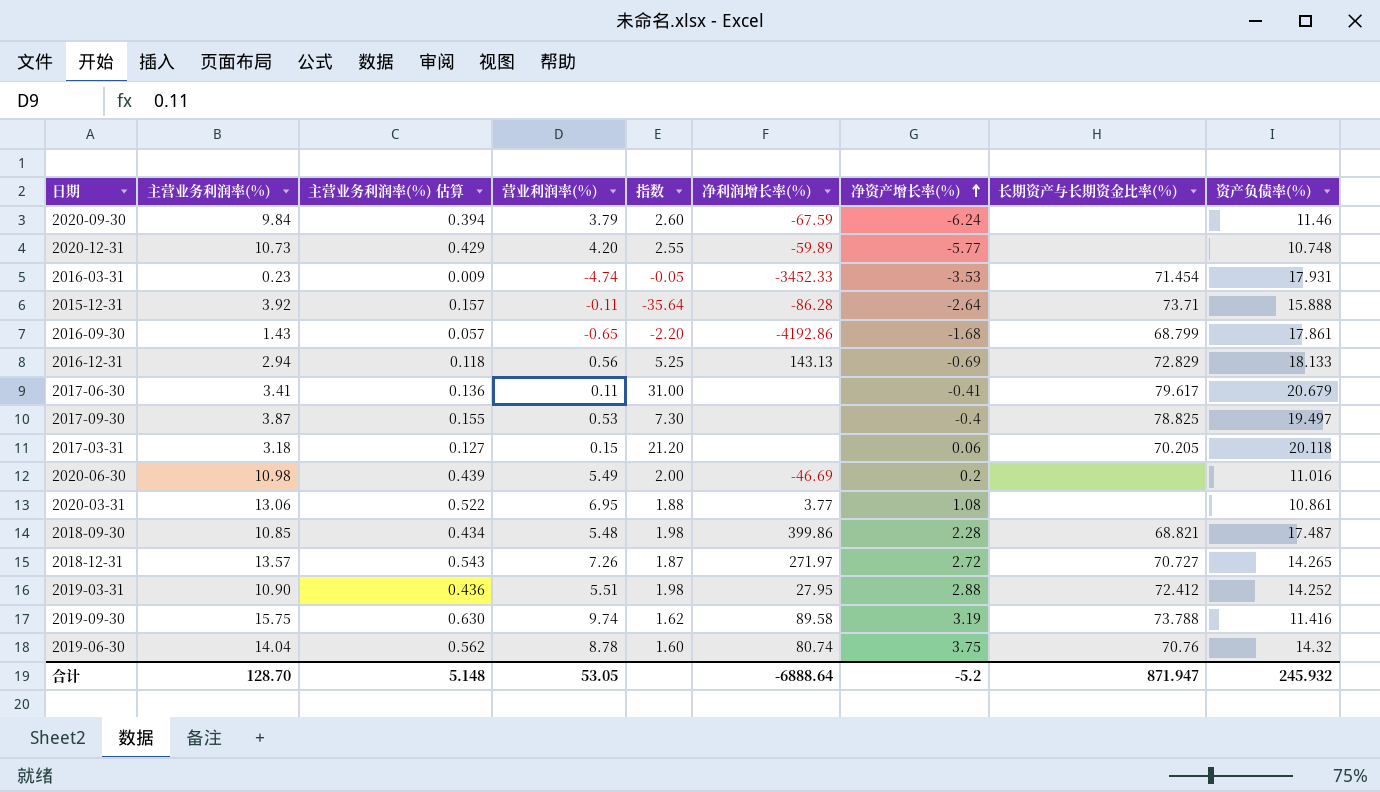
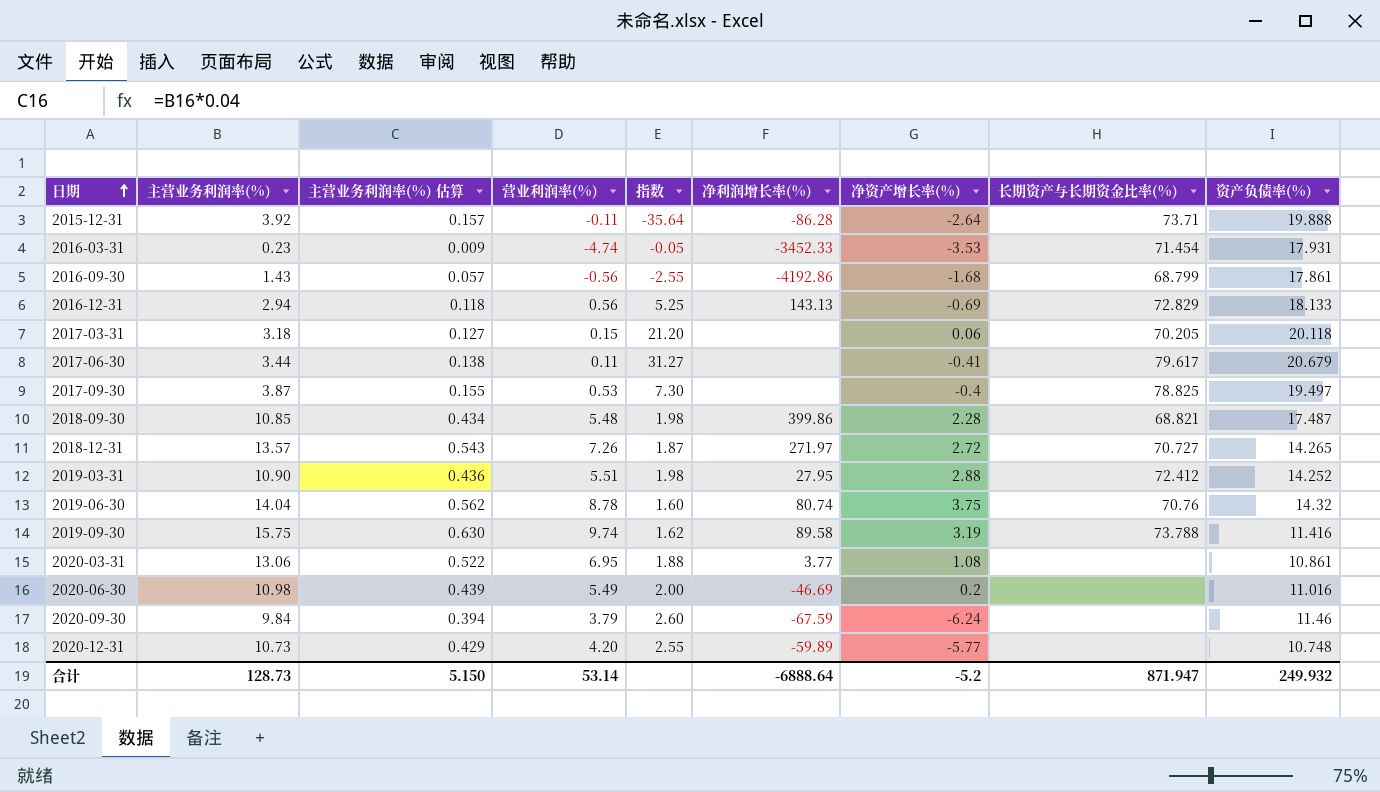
row order: 净资产增长率(%) ascending -> 日期 ascending
2015-12-31 | 资产负债率(%): 15.888 -> 19.888
2016-09-30 | 营业利润率(%): -0.65 -> -0.56
2016-09-30 | 指数: -2.20 -> -2.55
2017-06-30 | 主营业务利润率(%): 3.41 -> 3.44
2017-06-30 | 主营业务利润率(%) 估算: 0.136 -> 0.138
2017-06-30 | 指数: 31.00 -> 31.27
合计 | 主营业务利润率(%): 128.70 -> 128.73
合计 | 主营业务利润率(%) 估算: 5.148 -> 5.150
合计 | 营业利润率(%): 53.05 -> 53.14
合计 | 资产负债率(%): 245.932 -> 249.932

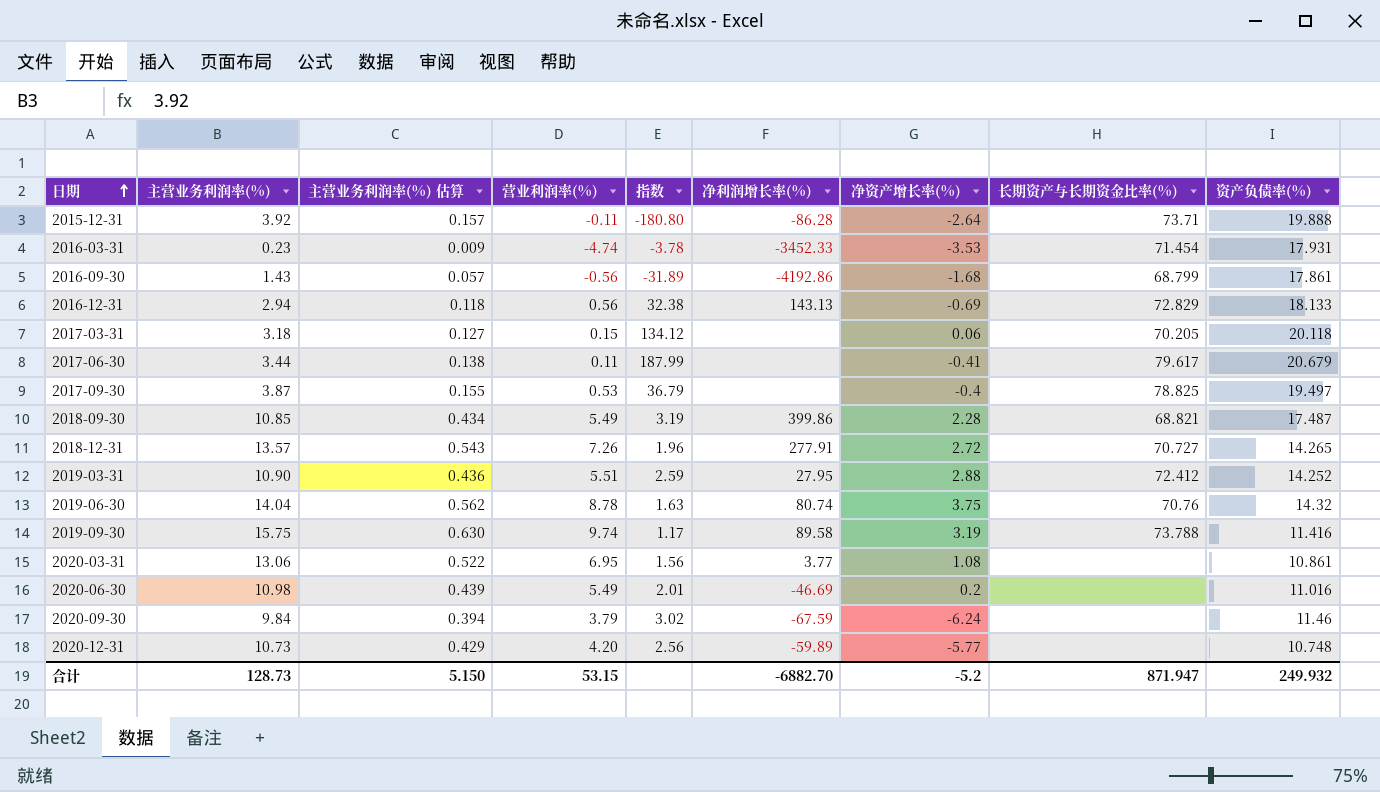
column 指数 | formula: [主营业务利润率(%)] / [营业利润率(%)] -> [资产负债率(%)] / [营业利润率(%)]
2018-09-30 | 营业利润率(%): 5.48 -> 5.49
2018-12-31 | 净利润增长率(%): 271.97 -> 277.91
合计 | 营业利润率(%): 53.14 -> 53.15
合计 | 净利润增长率(%): -6888.64 -> -6882.70

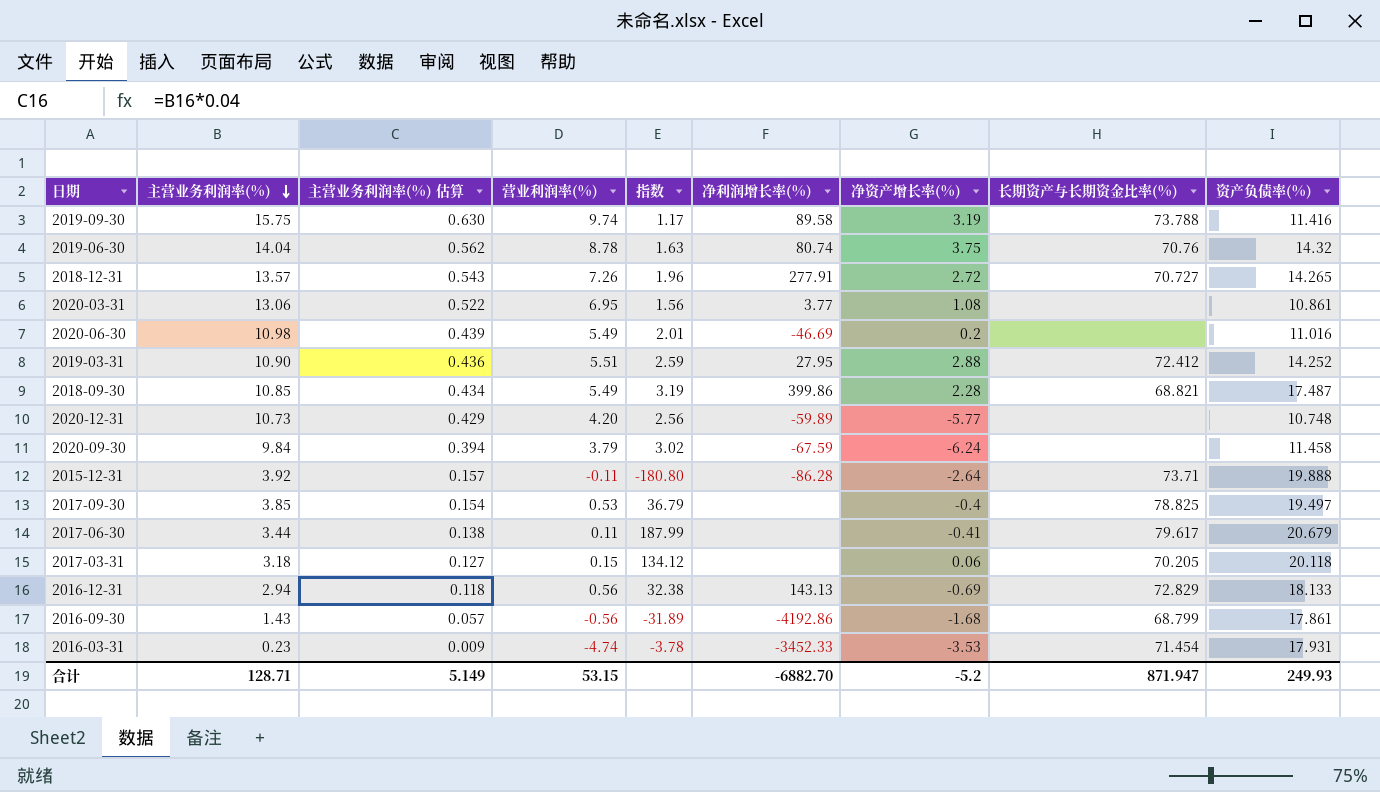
row order: 日期 ascending -> 主营业务利润率(%) descending
2020-09-30 | 资产负债率(%): 11.46 -> 11.458
2017-09-30 | 主营业务利润率(%): 3.87 -> 3.85
2017-09-30 | 主营业务利润率(%) 估算: 0.155 -> 0.154
合计 | 主营业务利润率(%): 128.73 -> 128.71
合计 | 主营业务利润率(%) 估算: 5.150 -> 5.149
合计 | 资产负债率(%): 249.932 -> 249.93

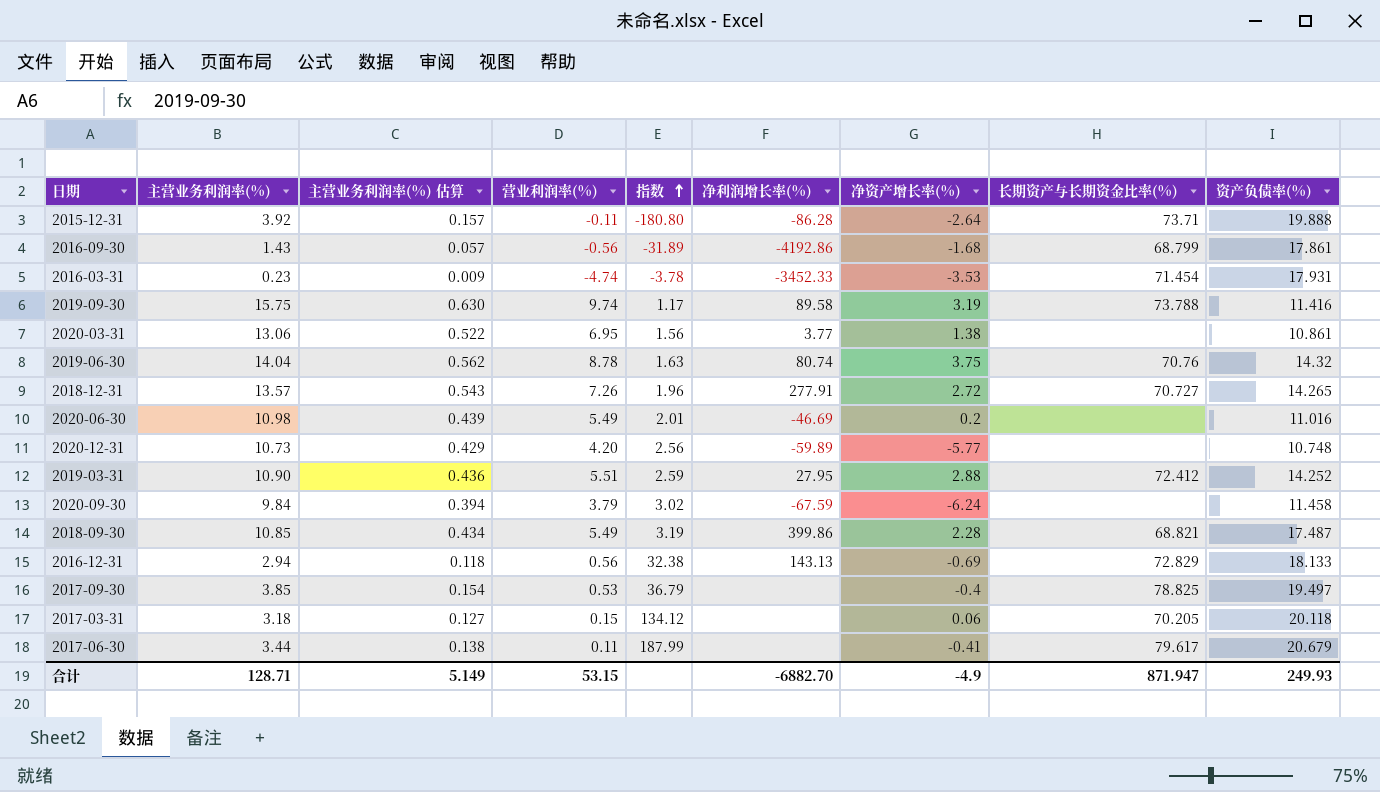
row order: 主营业务利润率(%) descending -> 指数 ascending
2020-03-31 | 净资产增长率(%): 1.08 -> 1.38
合计 | 净资产增长率(%): -5.2 -> -4.9

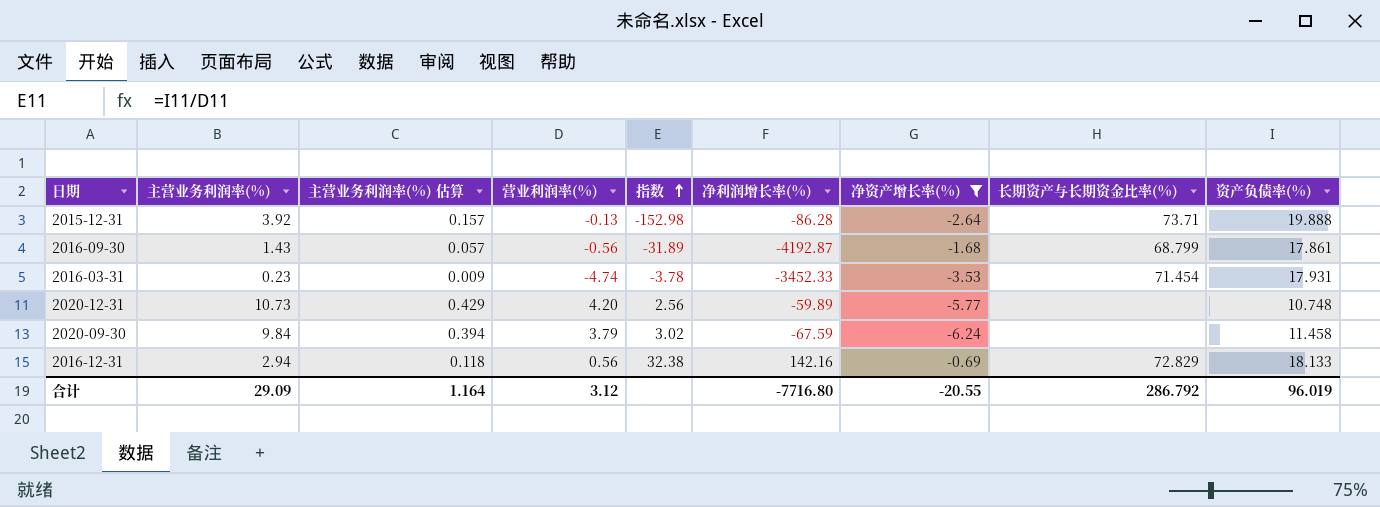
filter: none -> 净资产增长率(%) <= -0.69
2015-12-31 | 营业利润率(%): -0.11 -> -0.13
2015-12-31 | 指数: -180.80 -> -152.98
2016-09-30 | 净利润增长率(%): -4192.86 -> -4192.87
2016-12-31 | 净利润增长率(%): 143.13 -> 142.16
合计 | 主营业务利润率(%): 128.71 -> 29.09
合计 | 主营业务利润率(%) 估算: 5.149 -> 1.164
合计 | 营业利润率(%): 53.15 -> 3.12
合计 | 净利润增长率(%): -6882.70 -> -7716.80
合计 | 净资产增长率(%): -4.9 -> -20.55
合计 | 长期资产与长期资金比率(%): 871.947 -> 286.792
合计 | 资产负债率(%): 249.93 -> 96.019

